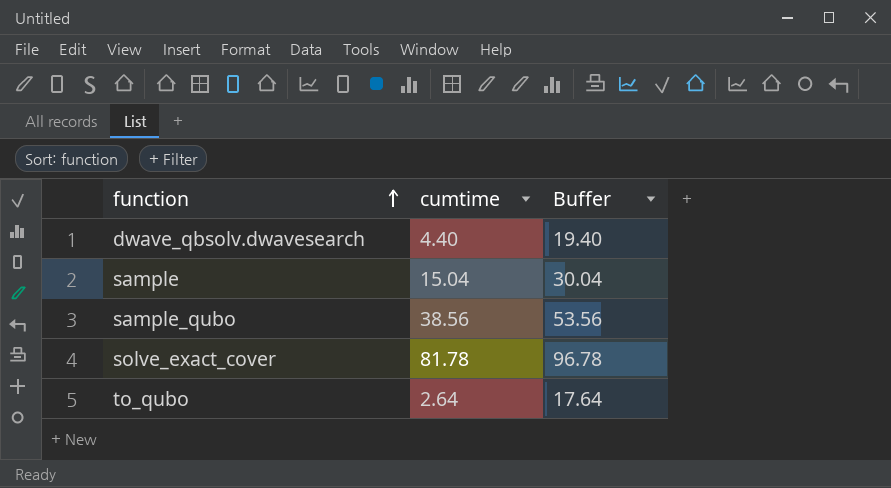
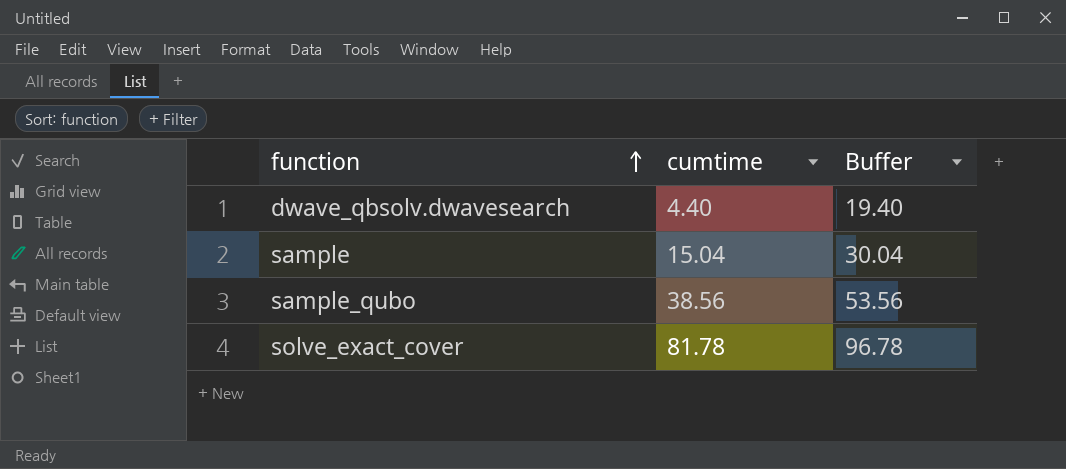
row to_qubo: 2.64 | 17.64 -> none

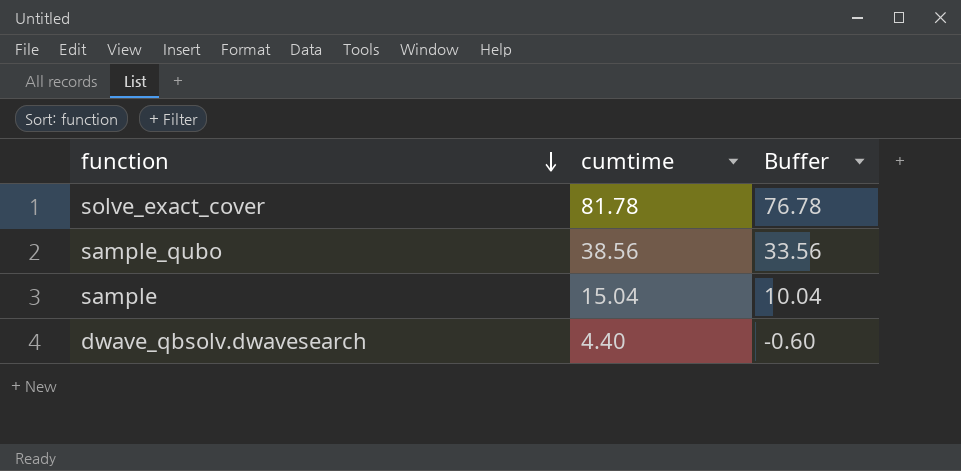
row order: function ascending -> function descending
column Buffer | formula: [cumtime] + 15 -> [cumtime] - 5

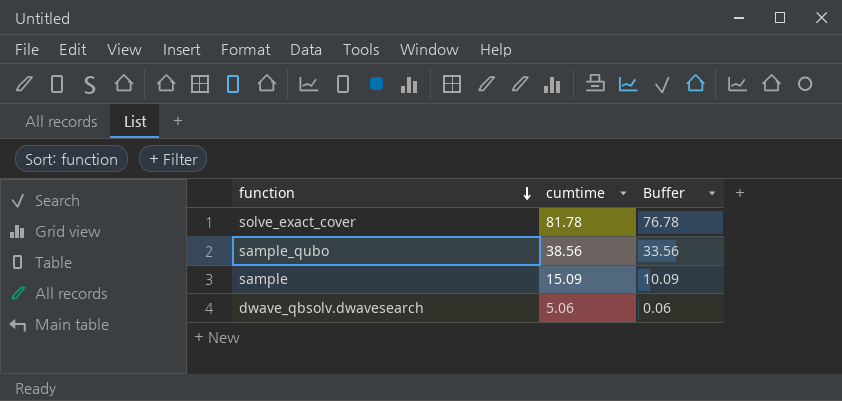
sample | cumtime: 15.04 -> 15.09
sample | Buffer: 10.04 -> 10.09
dwave_qbsolv.dwavesearch | cumtime: 4.40 -> 5.06
dwave_qbsolv.dwavesearch | Buffer: -0.60 -> 0.06

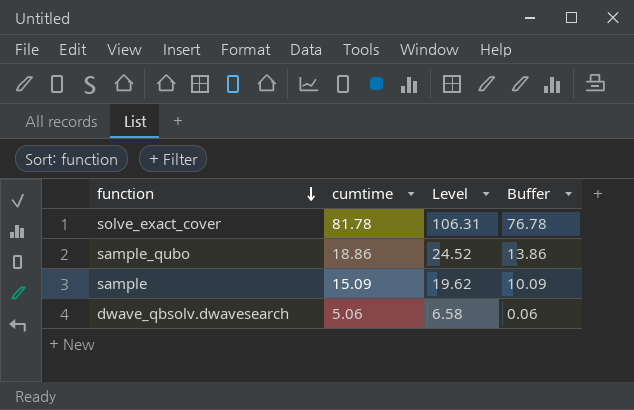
column Level | formula: none -> [cumtime] * 1.3
sample_qubo | cumtime: 38.56 -> 18.86
sample_qubo | Buffer: 33.56 -> 13.86

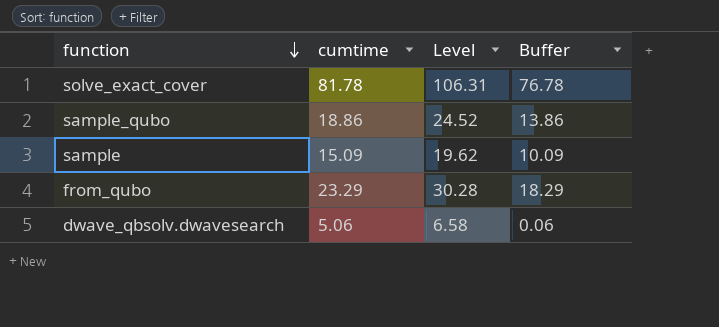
row from_qubo: none -> 23.29 | 30.28 | 18.29

